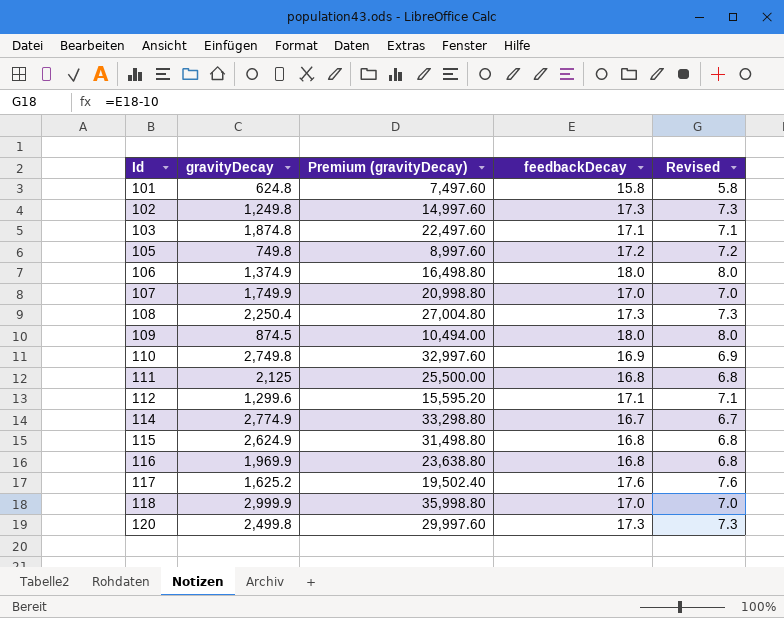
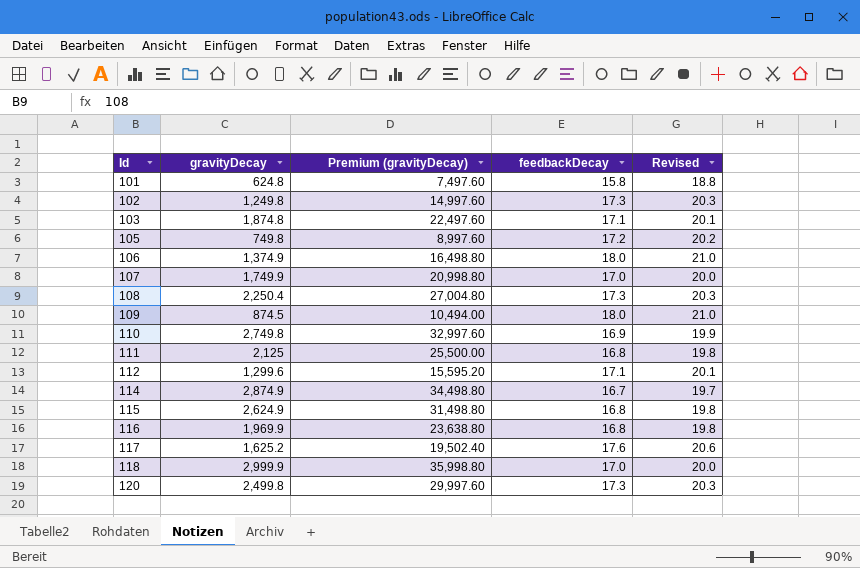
column Revised | formula: [feedbackDecay] - 10 -> [feedbackDecay] + 3
114 | gravityDecay: 2,774.9 -> 2,874.9
114 | Premium (gravityDecay): 33,298.80 -> 34,498.80

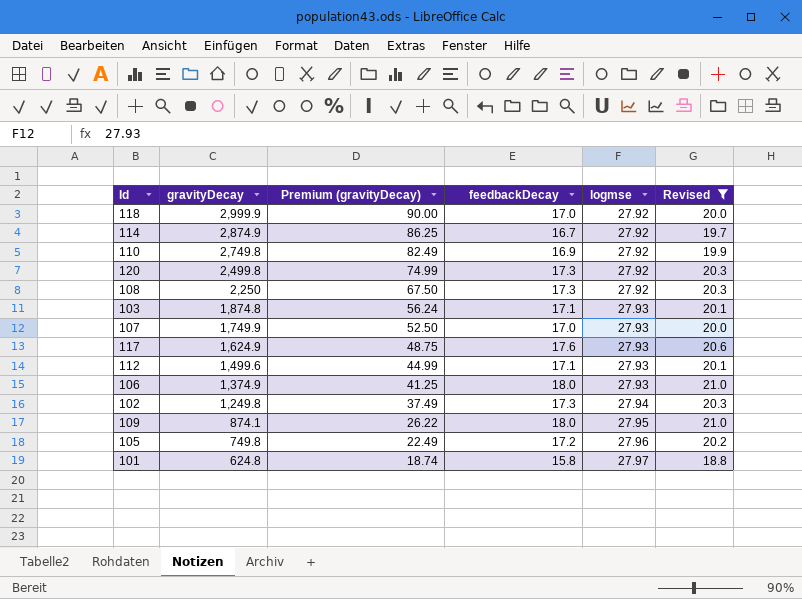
filter: none -> Revised != 19.8
row order: Id ascending -> gravityDecay descending
column Premium (gravityDecay) | formula: [gravityDecay] * 12 -> [gravityDecay] * 0.03
column logmse | position: none -> 5
108 | gravityDecay: 2,250.4 -> 2,250
117 | gravityDecay: 1,625.2 -> 1,624.9
112 | gravityDecay: 1,299.6 -> 1,499.6
109 | gravityDecay: 874.5 -> 874.1

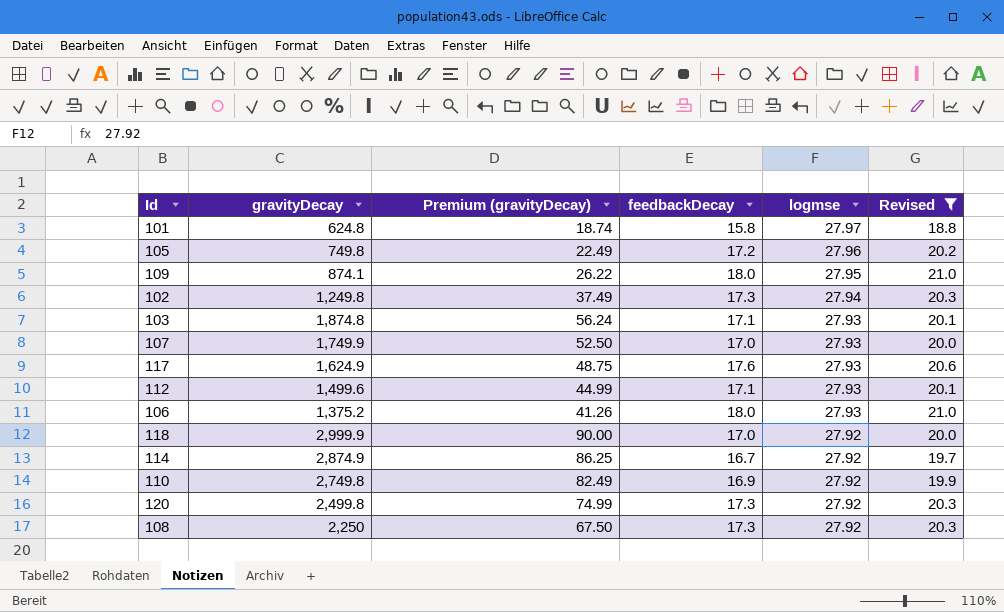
row order: gravityDecay descending -> logmse descending
106 | gravityDecay: 1,374.9 -> 1,375.2
106 | Premium (gravityDecay): 41.25 -> 41.26

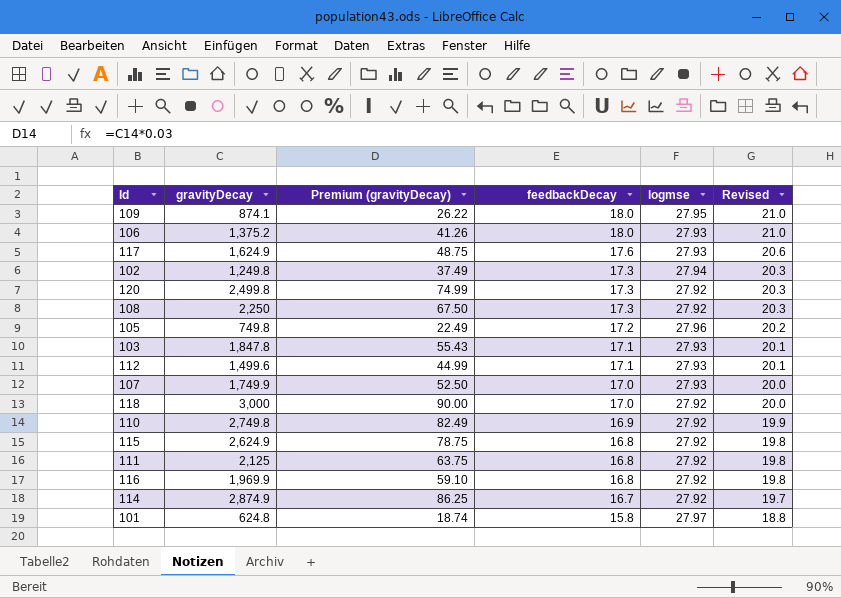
filter: Revised != 19.8 -> none
row order: logmse descending -> feedbackDecay descending
103 | gravityDecay: 1,874.8 -> 1,847.8
103 | Premium (gravityDecay): 56.24 -> 55.43
118 | gravityDecay: 2,999.9 -> 3,000

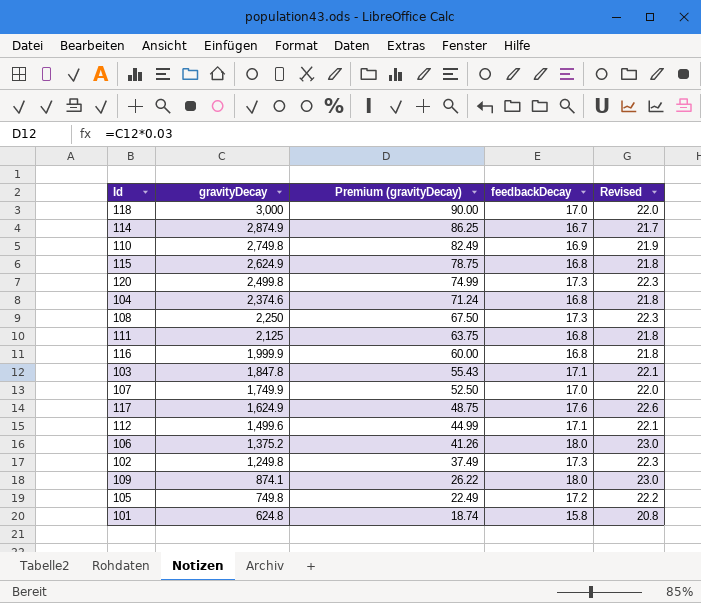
row order: feedbackDecay descending -> gravityDecay descending
column logmse | position: 5 -> none
column Revised | formula: [feedbackDecay] + 3 -> [feedbackDecay] + 5
row 104: none -> 2,374.6 | 71.24 | 16.8 | 21.8
116 | gravityDecay: 1,969.9 -> 1,999.9
116 | Premium (gravityDecay): 59.10 -> 60.00

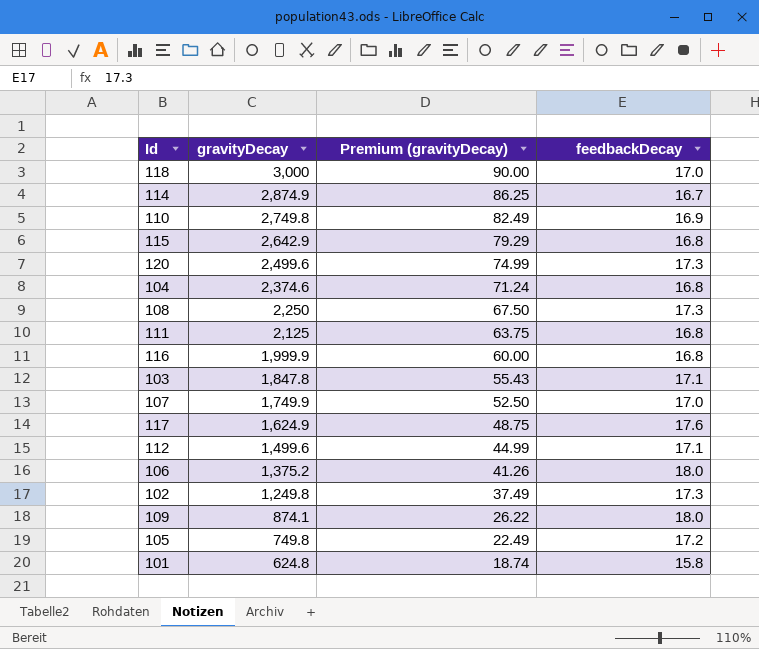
column Revised | formula: [feedbackDecay] + 5 -> none
115 | gravityDecay: 2,624.9 -> 2,642.9
115 | Premium (gravityDecay): 78.75 -> 79.29
120 | gravityDecay: 2,499.8 -> 2,499.6

